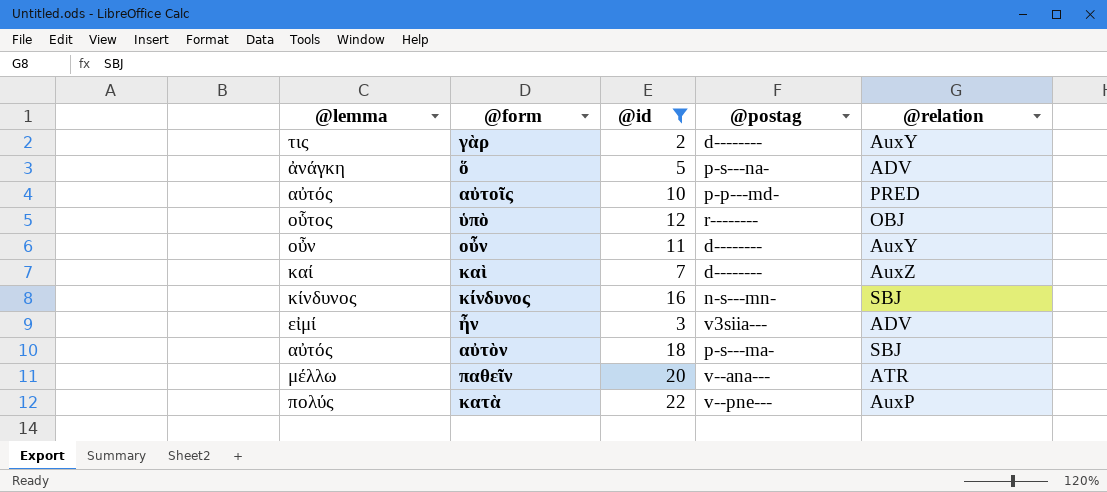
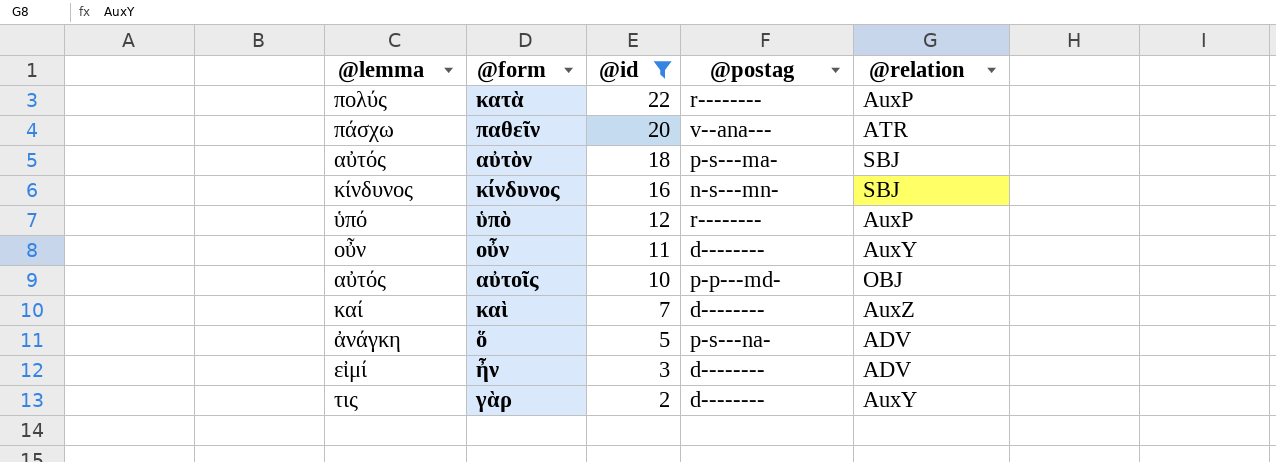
row order: none -> @id descending
κατὰ | @postag: v--pne--- -> r--------
παθεῖν | @lemma: μέλλω -> πάσχω
ὑπὸ | @lemma: οὗτος -> ὑπό
ὑπὸ | @relation: OBJ -> AuxP
αὐτοῖς | @relation: PRED -> OBJ
ἦν | @postag: v3siia--- -> d--------

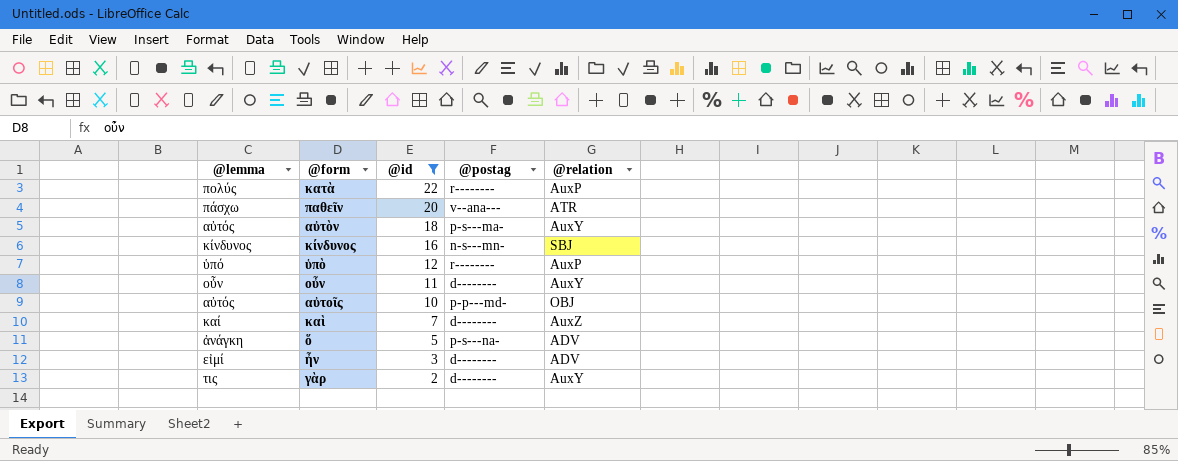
αὐτὸν | @relation: SBJ -> AuxY

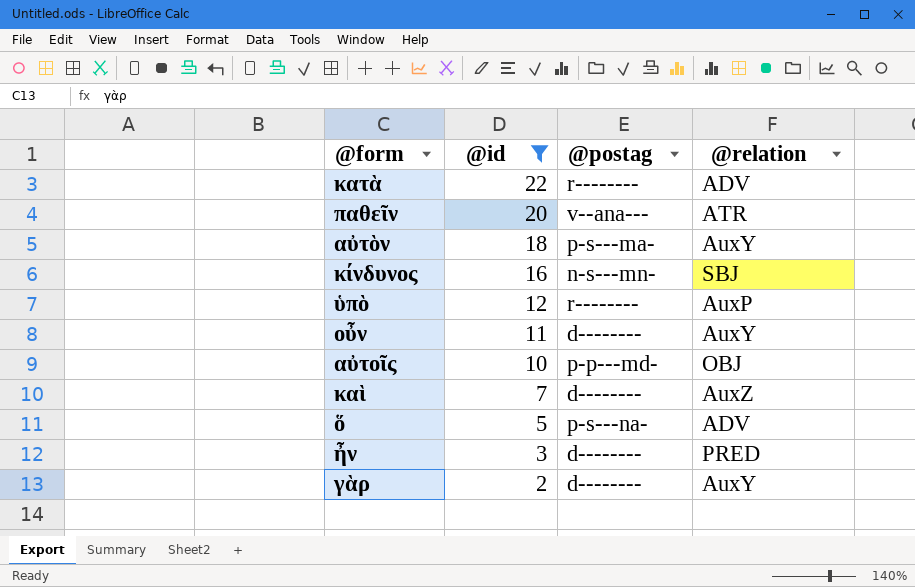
column @lemma | position: 1 -> none
κατὰ | @relation: AuxP -> ADV
ἦν | @relation: ADV -> PRED

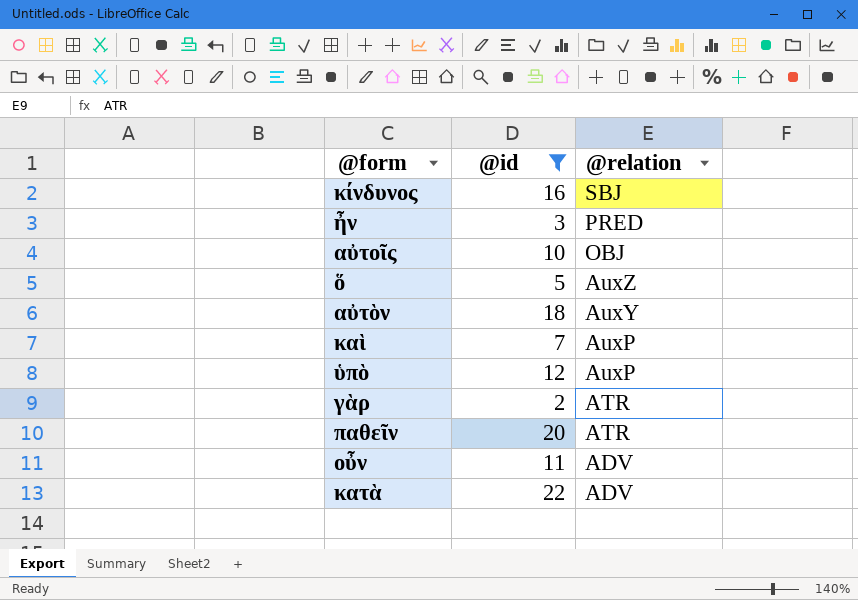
row order: @id descending -> @relation descending
column @postag | position: 3 -> none
ὅ | @relation: ADV -> AuxZ
καὶ | @relation: AuxZ -> AuxP
γὰρ | @relation: AuxY -> ATR
οὖν | @relation: AuxY -> ADV

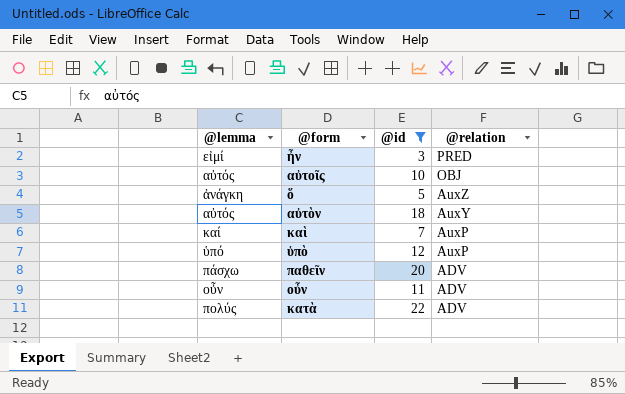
column @lemma | position: none -> 1
row κίνδυνος: 16 | SBJ -> none
row γὰρ: 2 | ATR -> none
παθεῖν | @relation: ATR -> ADV

